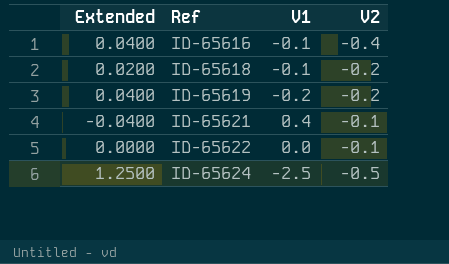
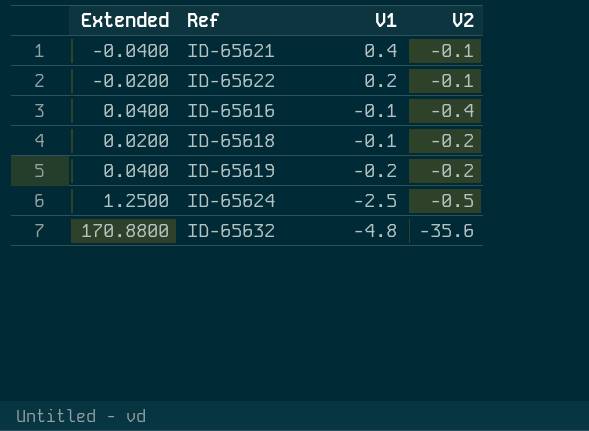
row order: Ref ascending -> V1 descending
ID-65622 | Extended: 0.0000 -> -0.0200
ID-65622 | V1: 0.0 -> 0.2
row ID-65632: none -> 170.8800 | -4.8 | -35.6

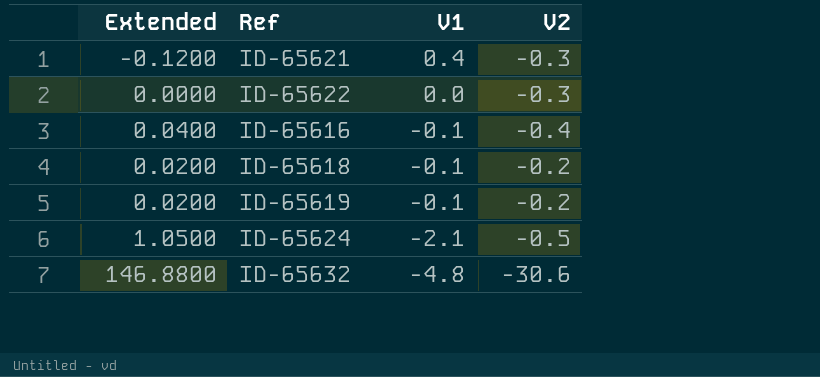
ID-65621 | Extended: -0.0400 -> -0.1200
ID-65621 | V2: -0.1 -> -0.3
ID-65622 | Extended: -0.0200 -> 0.0000
ID-65622 | V1: 0.2 -> 0.0
ID-65622 | V2: -0.1 -> -0.3
ID-65619 | Extended: 0.0400 -> 0.0200
ID-65619 | V1: -0.2 -> -0.1
ID-65624 | Extended: 1.2500 -> 1.0500
ID-65624 | V1: -2.5 -> -2.1
ID-65632 | Extended: 170.8800 -> 146.8800
ID-65632 | V2: -35.6 -> -30.6

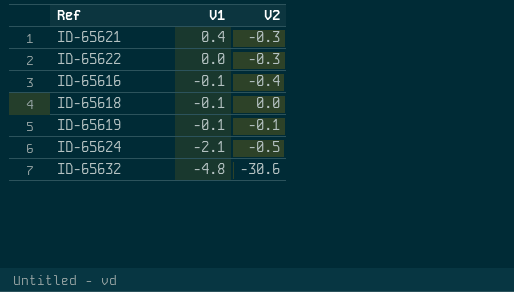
column Extended | formula: [V1] * [V2] -> none
ID-65618 | V2: -0.2 -> 0.0
ID-65619 | V2: -0.2 -> -0.1

